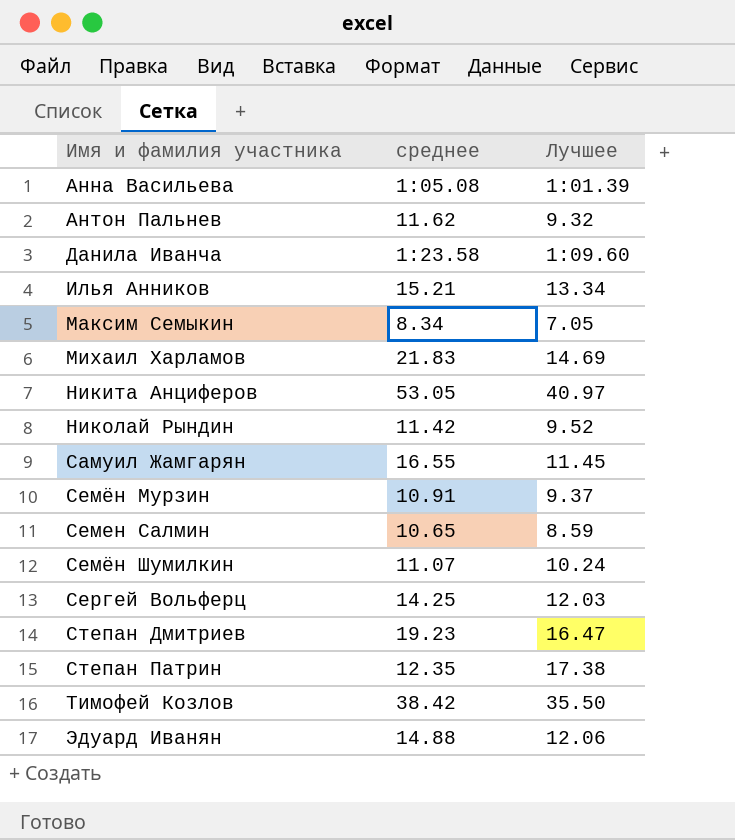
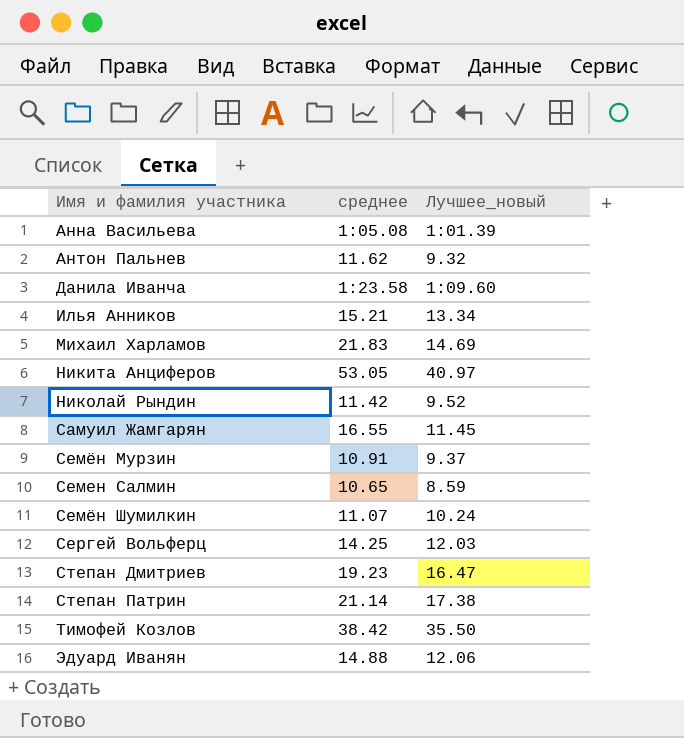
column name: Лучшее -> Лучшее_новый
row Максим Семыкин: 8.34 | 7.05 -> none
Степан Патрин | среднее: 12.35 -> 21.14

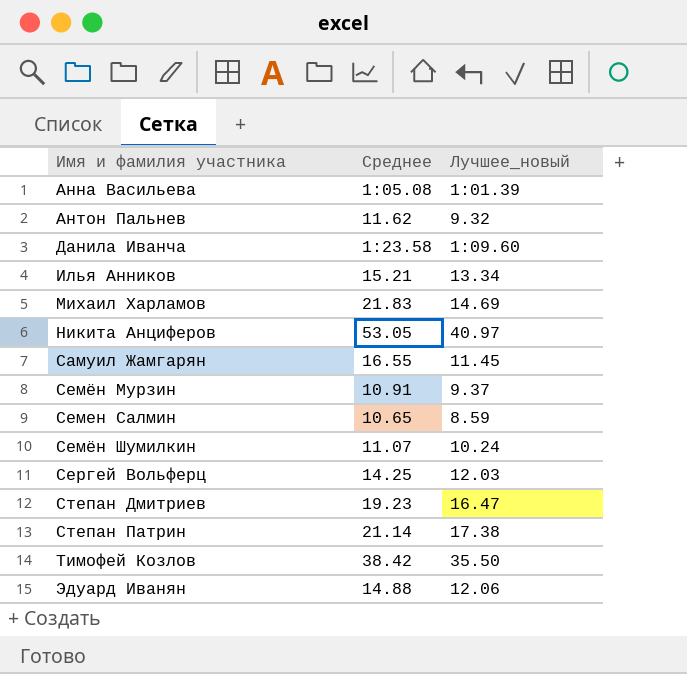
column name: среднее -> Среднее
row Николай Рындин: 11.42 | 9.52 -> none

